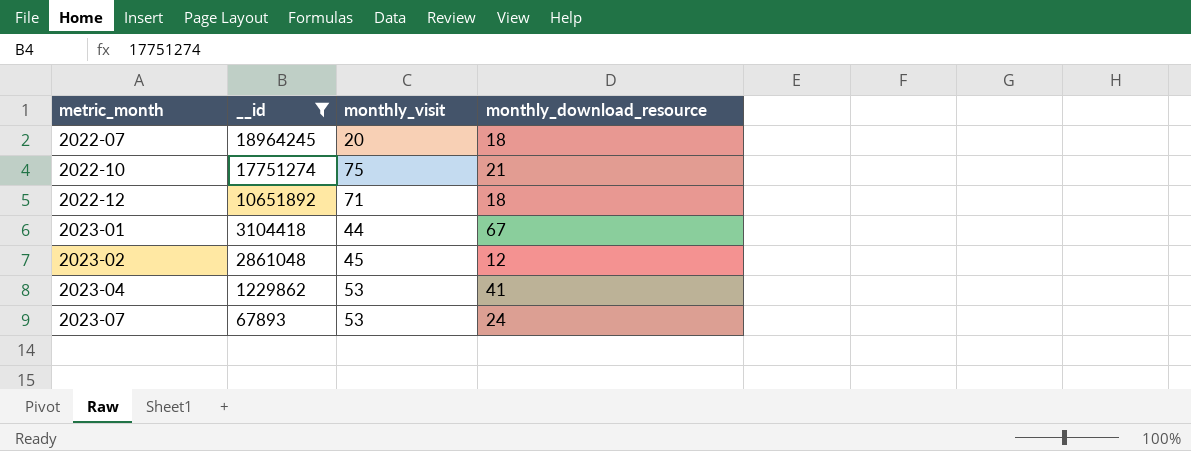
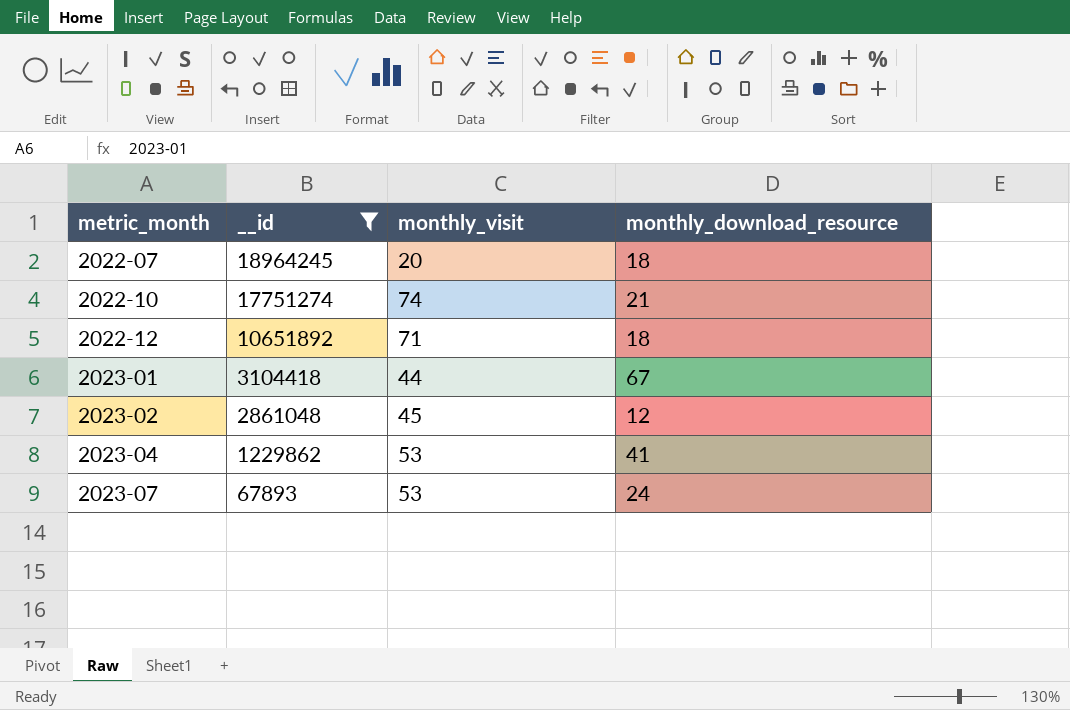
2022-10 | monthly_visit: 75 -> 74

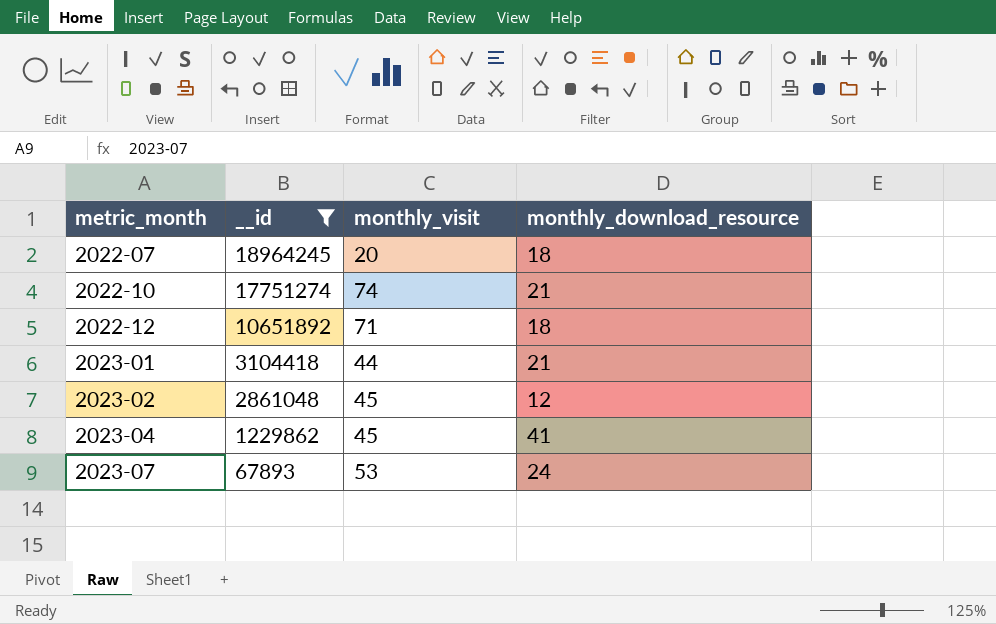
2023-01 | monthly_download_resource: 67 -> 21
2023-04 | monthly_visit: 53 -> 45

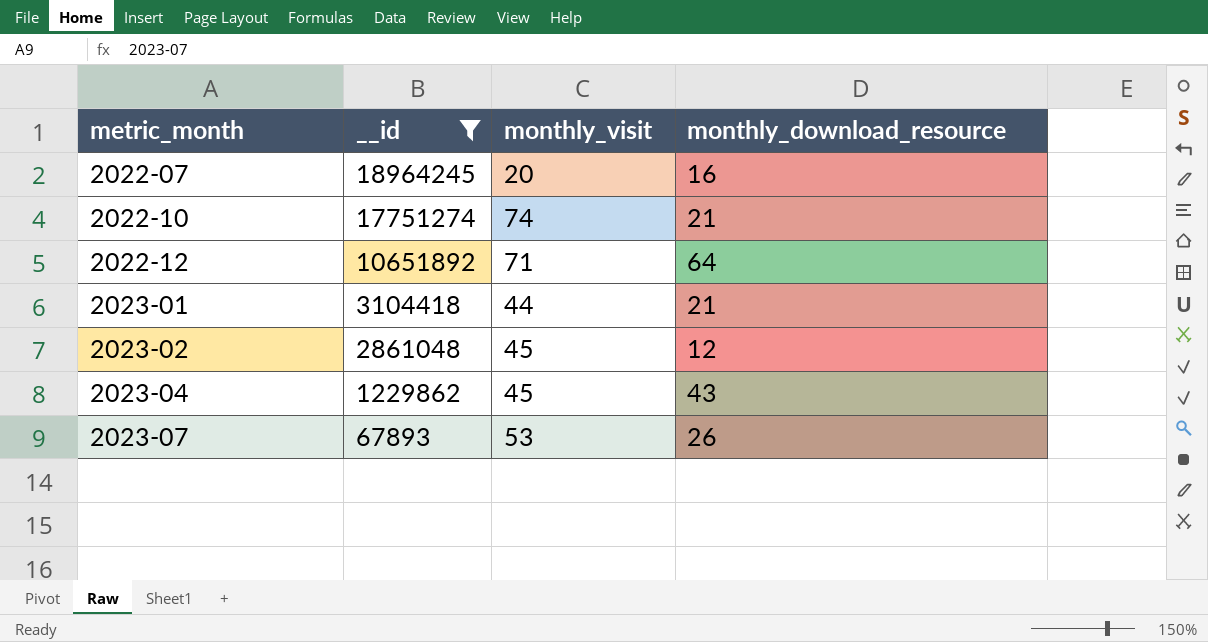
2022-07 | monthly_download_resource: 18 -> 16
2022-12 | monthly_download_resource: 18 -> 64
2023-04 | monthly_download_resource: 41 -> 43
2023-07 | monthly_download_resource: 24 -> 26

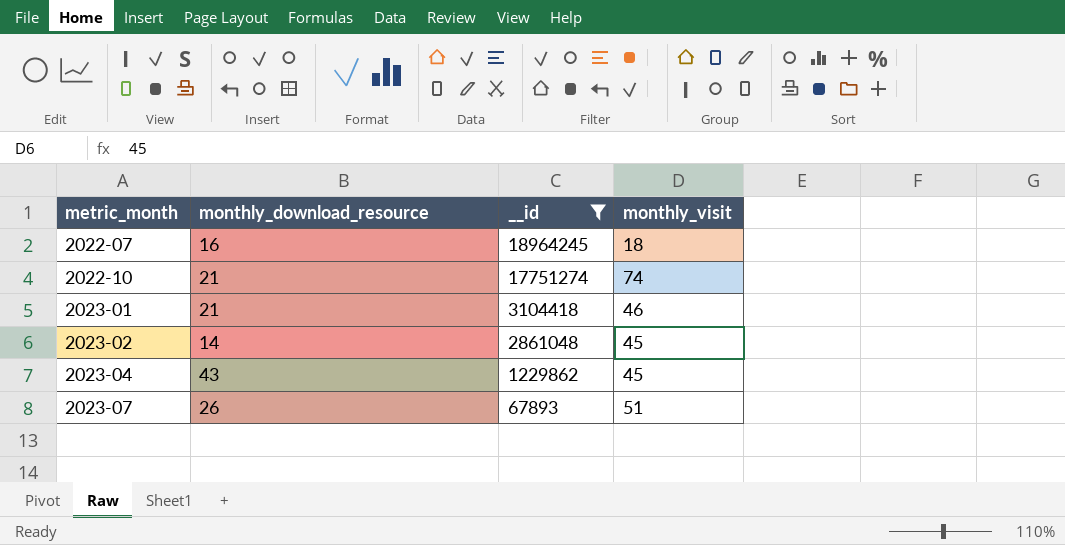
column monthly_download_resource | position: 4 -> 2
row 2022-12: 10651892 | 71 | 64 -> none
2022-07 | monthly_visit: 20 -> 18
2023-01 | monthly_visit: 44 -> 46
2023-02 | monthly_download_resource: 12 -> 14
2023-07 | monthly_visit: 53 -> 51

